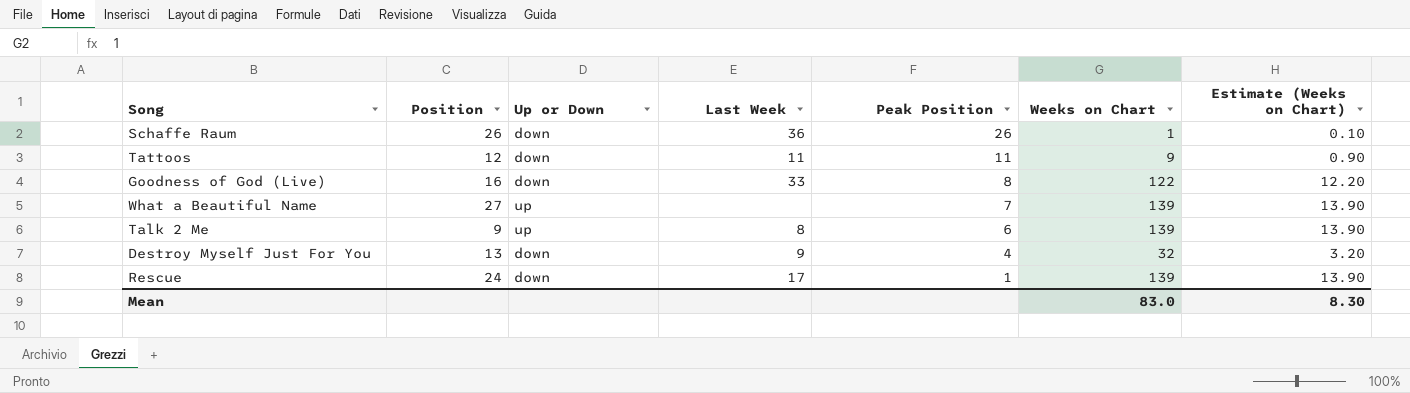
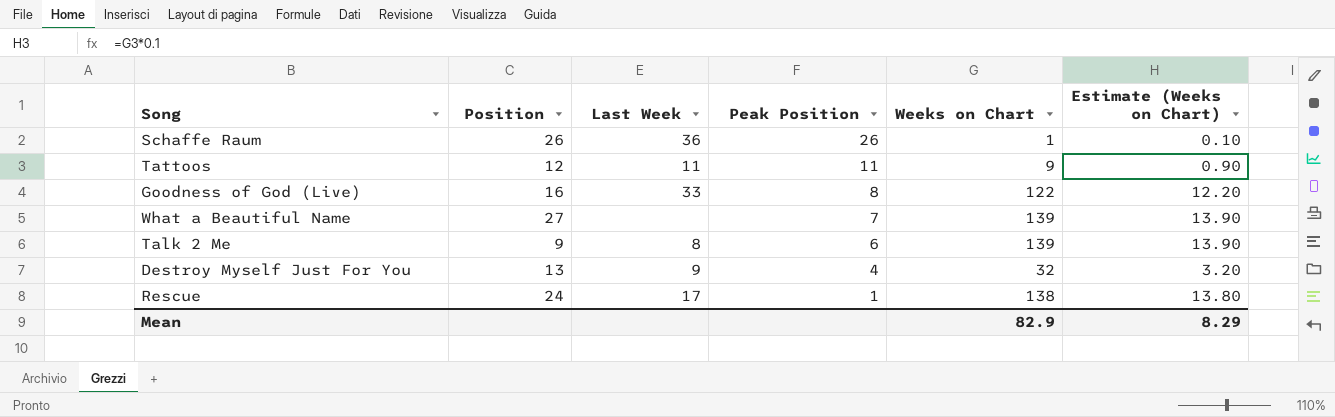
column Up or Down | position: 3 -> none
Rescue | Weeks on Chart: 139 -> 138
Rescue | Estimate (Weeks on Chart): 13.90 -> 13.80
Mean | Weeks on Chart: 83.0 -> 82.9
Mean | Estimate (Weeks on Chart): 8.30 -> 8.29

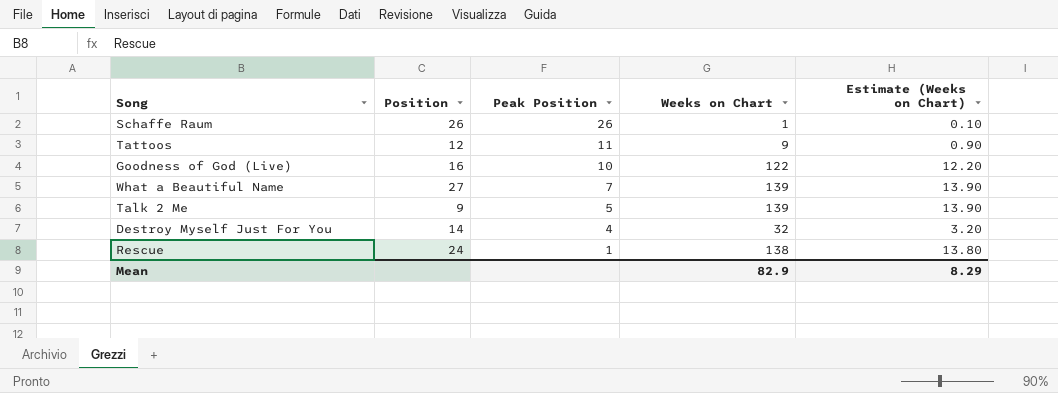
column Last Week | position: 3 -> none
Goodness of God (Live) | Peak Position: 8 -> 10
Talk 2 Me | Peak Position: 6 -> 5
Destroy Myself Just For You | Position: 13 -> 14

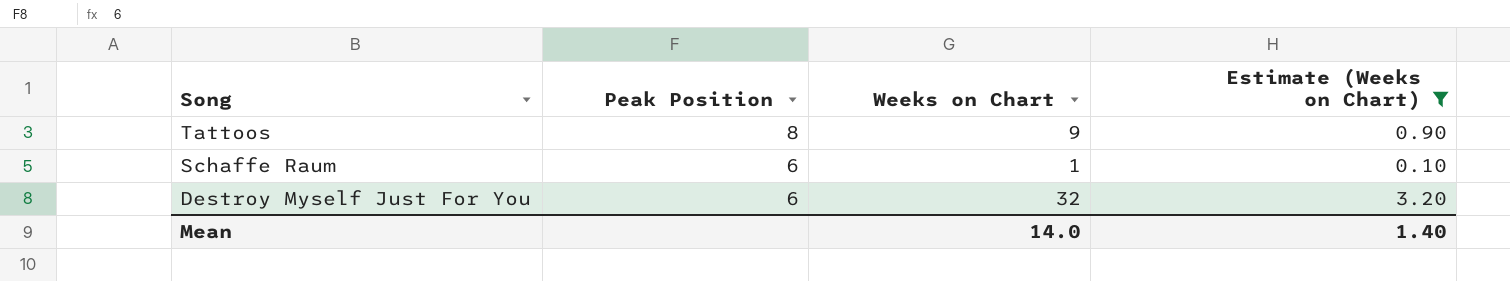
filter: none -> Estimate (Weeks on Chart) <= 3.20
row order: Peak Position descending -> Song descending
column Position | position: 2 -> none
Tattoos | Peak Position: 11 -> 8
Schaffe Raum | Peak Position: 26 -> 6
Destroy Myself Just For You | Peak Position: 4 -> 6
Mean | Weeks on Chart: 82.9 -> 14.0
Mean | Estimate (Weeks on Chart): 8.29 -> 1.40

